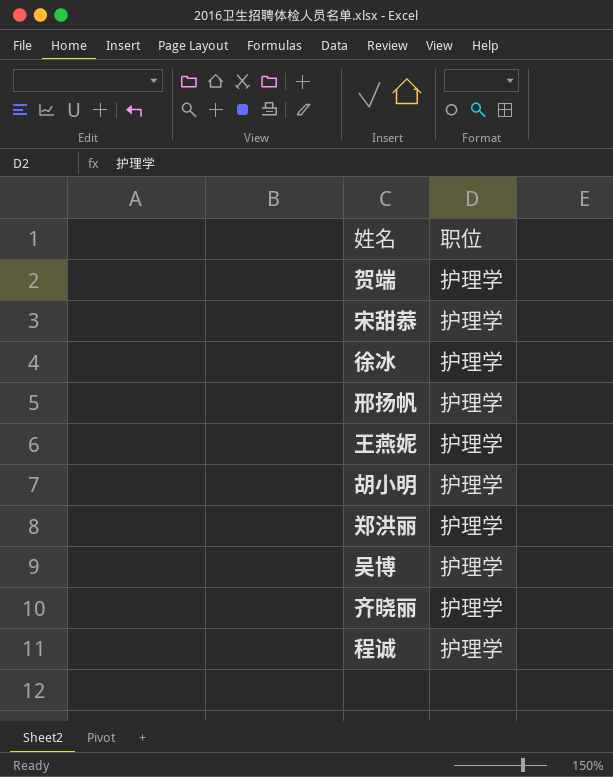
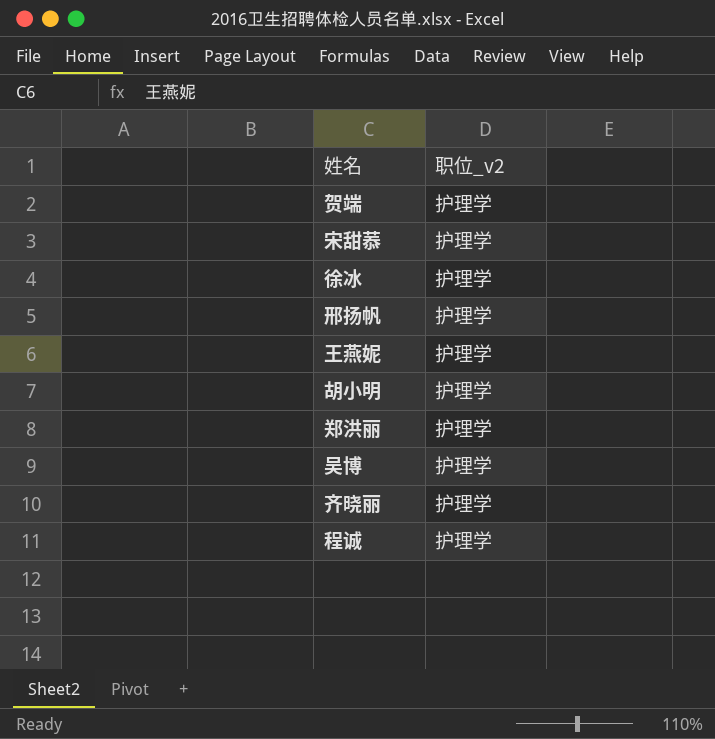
column name: 职位 -> 职位_v2

